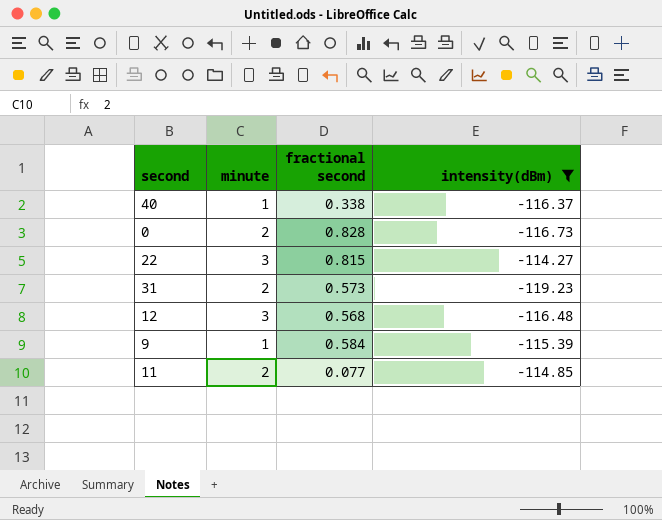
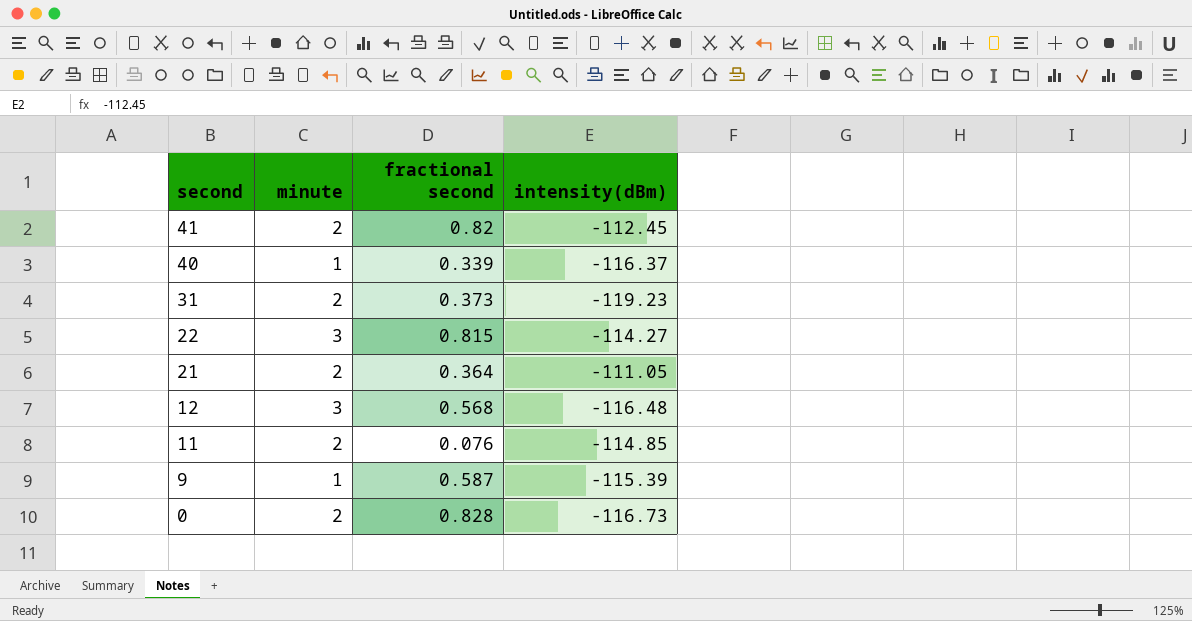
filter: intensity(dBm) <= -114.27 -> none
row order: none -> second descending
40 | fractional second: 0.338 -> 0.339
31 | fractional second: 0.573 -> 0.373
11 | fractional second: 0.077 -> 0.076
9 | fractional second: 0.584 -> 0.587

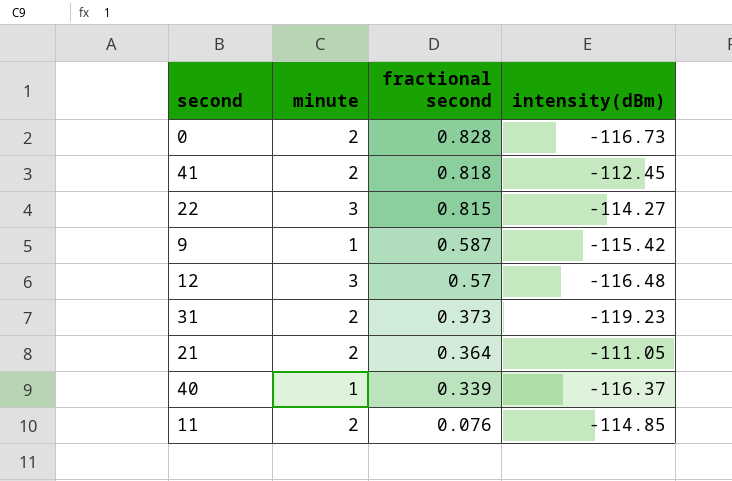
row order: second descending -> fractional second descending
41 | fractional second: 0.82 -> 0.818
9 | intensity(dBm): -115.39 -> -115.42
12 | fractional second: 0.568 -> 0.57

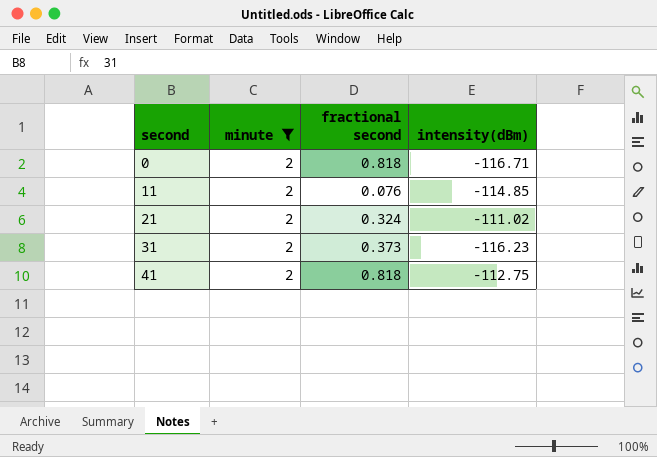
filter: none -> minute = 2
row order: fractional second descending -> second ascending
0 | fractional second: 0.828 -> 0.818
0 | intensity(dBm): -116.73 -> -116.71
21 | fractional second: 0.364 -> 0.324
21 | intensity(dBm): -111.05 -> -111.02
31 | intensity(dBm): -119.23 -> -116.23
41 | intensity(dBm): -112.45 -> -112.75

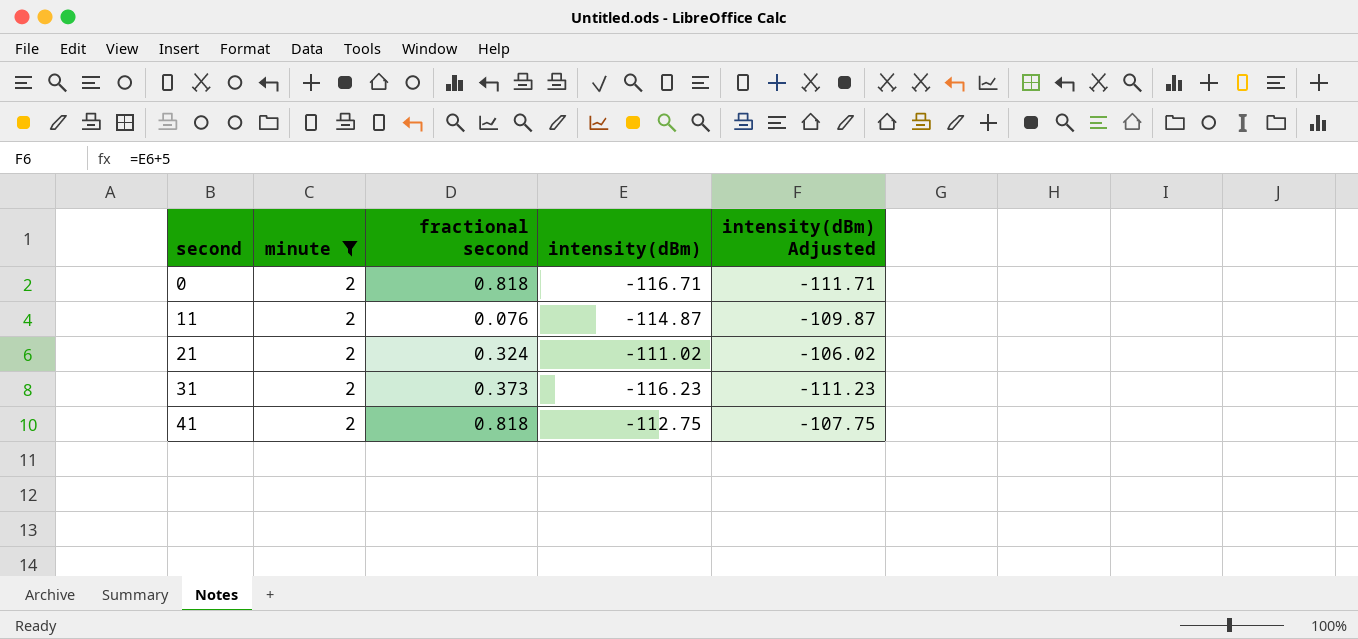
column intensity(dBm) Adjusted | formula: none -> [intensity(dBm)] + 5
11 | intensity(dBm): -114.85 -> -114.87

